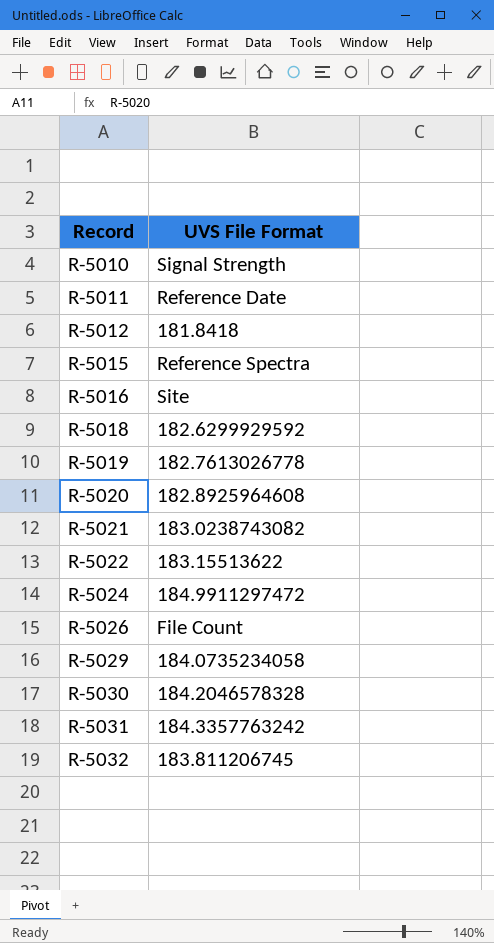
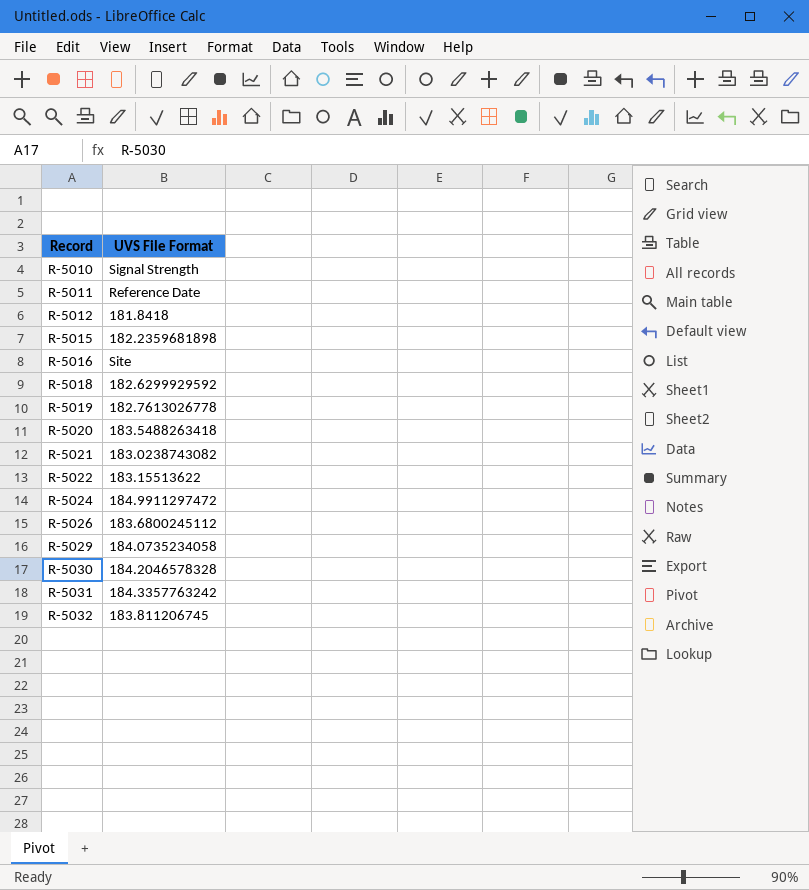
R-5015 | UVS File Format: Reference Spectra -> 182.2359681898
R-5020 | UVS File Format: 182.8925964608 -> 183.5488263418
R-5026 | UVS File Format: File Count -> 183.6800245112

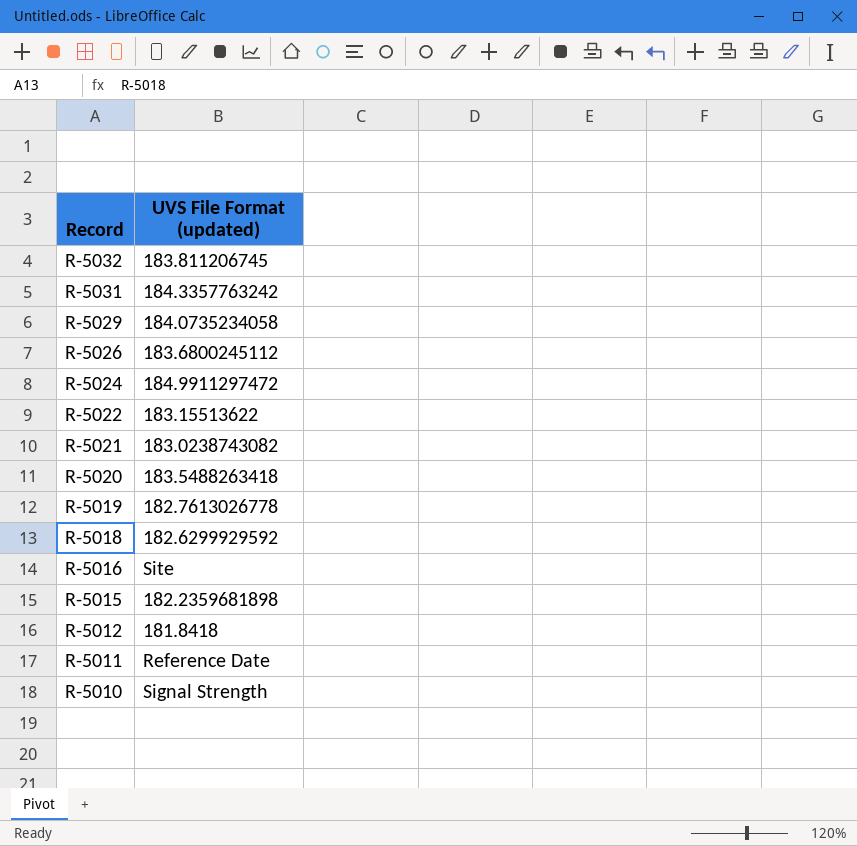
row order: Record ascending -> Record descending
column name: UVS File Format -> UVS File Format (updated)
row R-5030: 184.2046578328 -> none

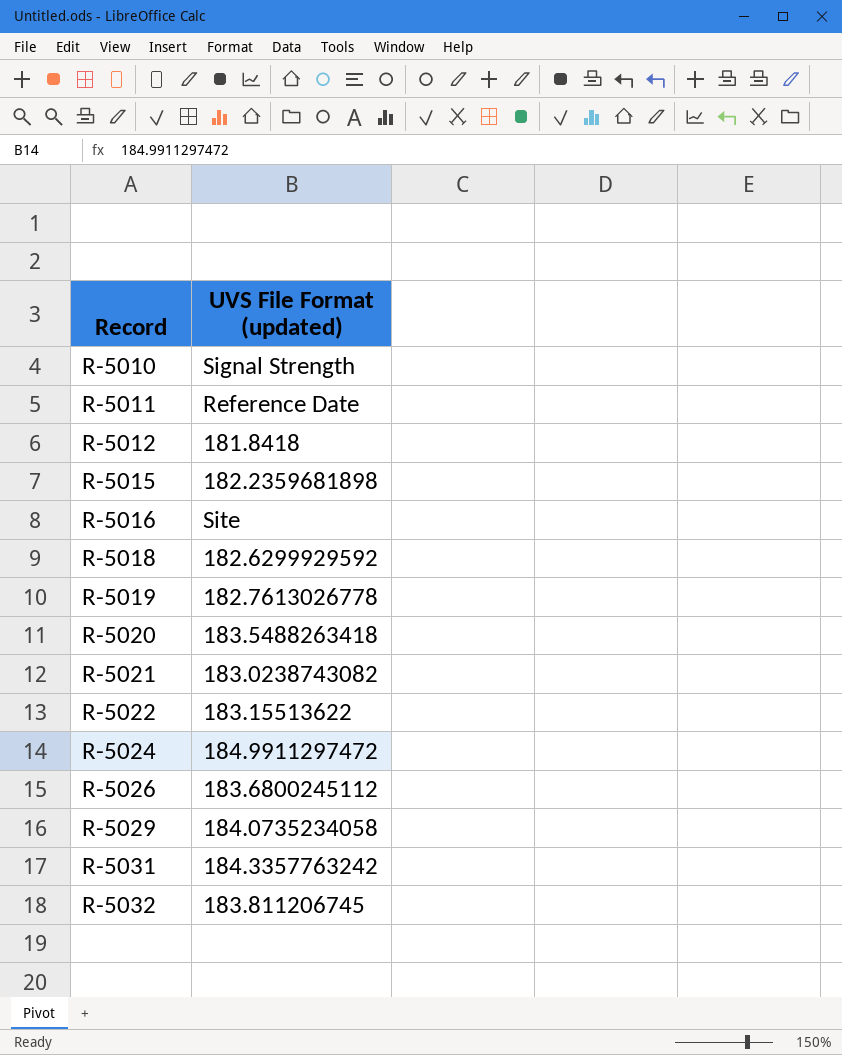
row order: Record descending -> Record ascending

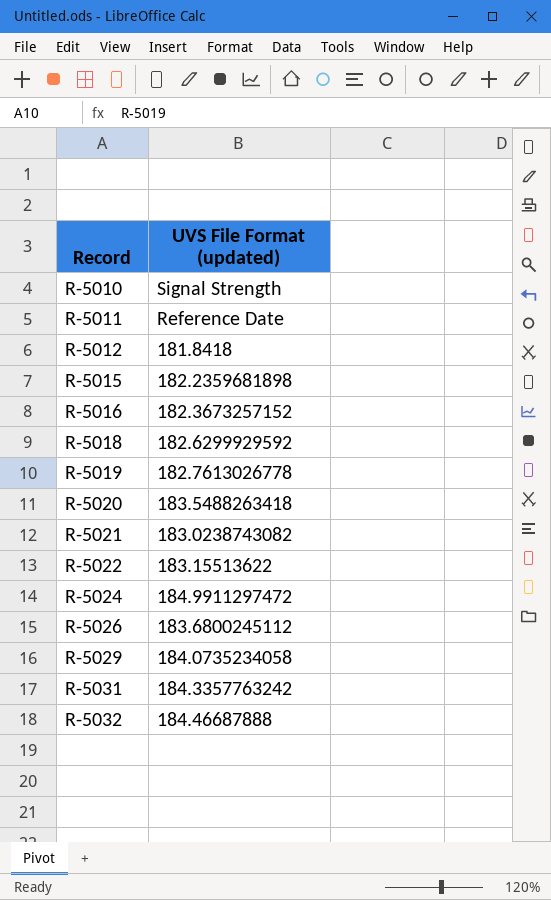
R-5016 | UVS File Format (updated): Site -> 182.3673257152
R-5032 | UVS File Format (updated): 183.811206745 -> 184.46687888

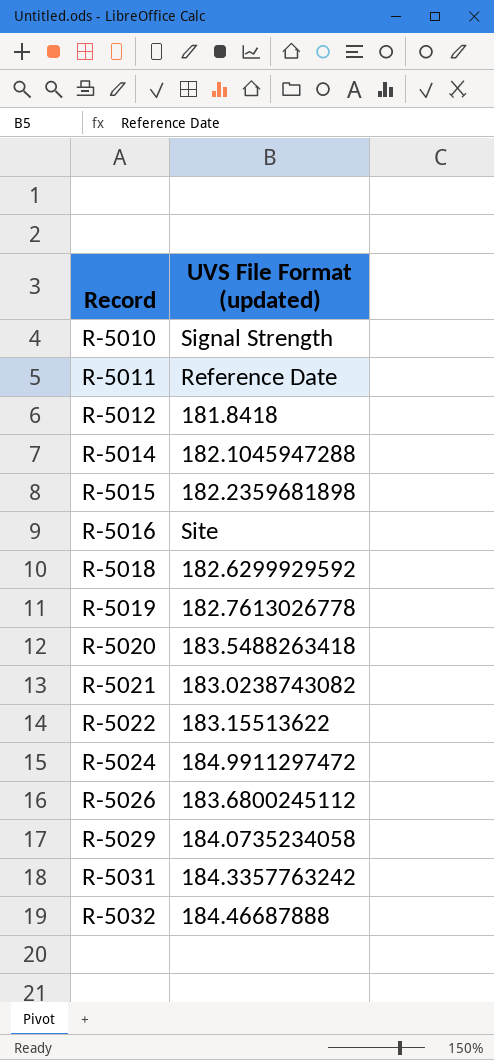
row R-5014: none -> 182.1045947288
R-5016 | UVS File Format (updated): 182.3673257152 -> Site

